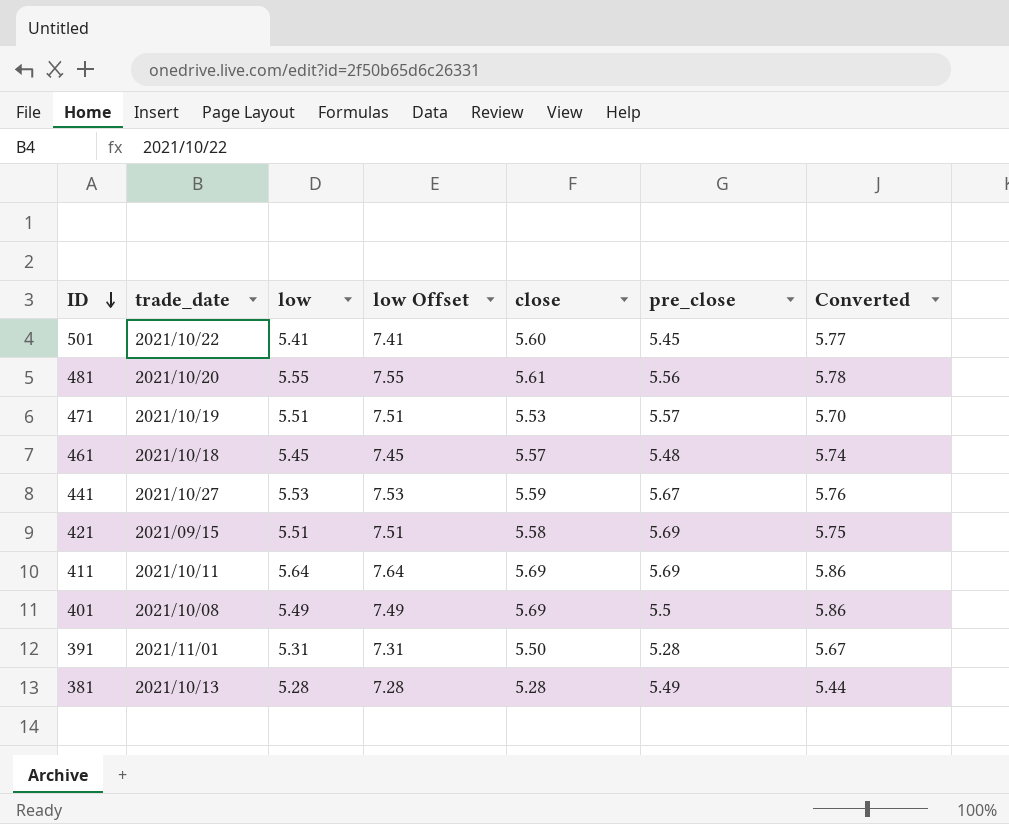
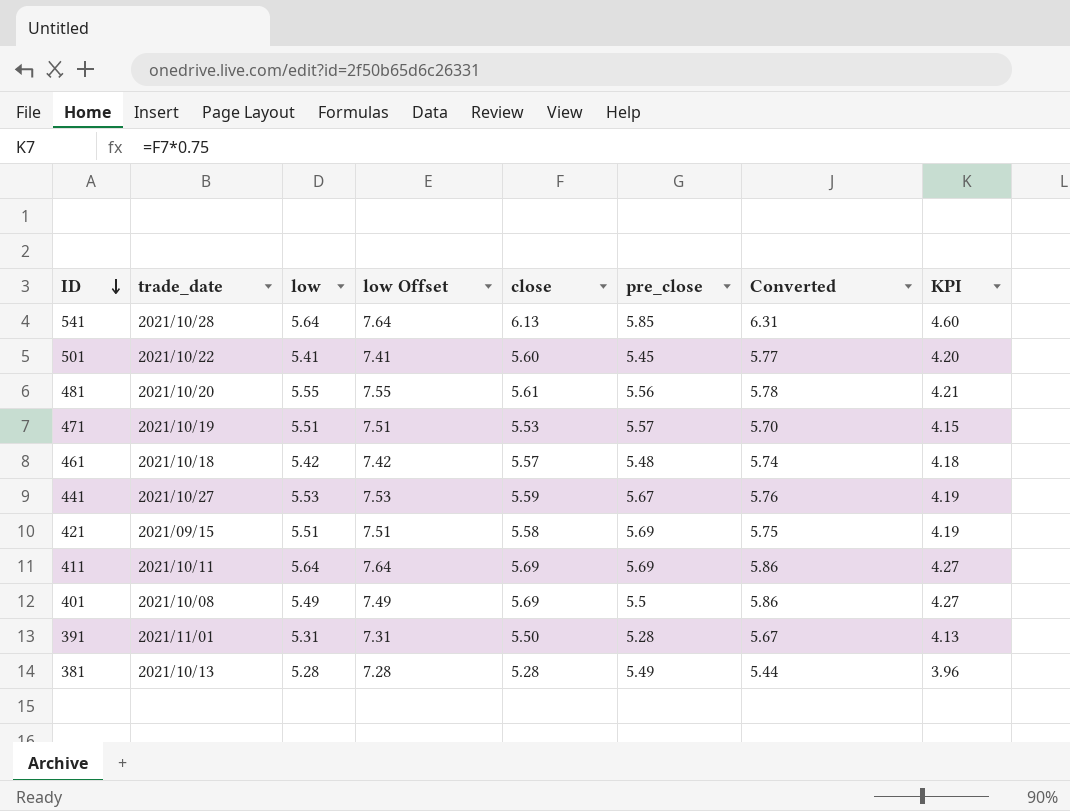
column KPI | formula: none -> [close] * 0.75
row 541: none -> 2021/10/28 | 5.64 | 7.64 | 6.13 | 5.85 | 6.31 | 4.60
461 | low: 5.45 -> 5.42
461 | low Offset: 7.45 -> 7.42

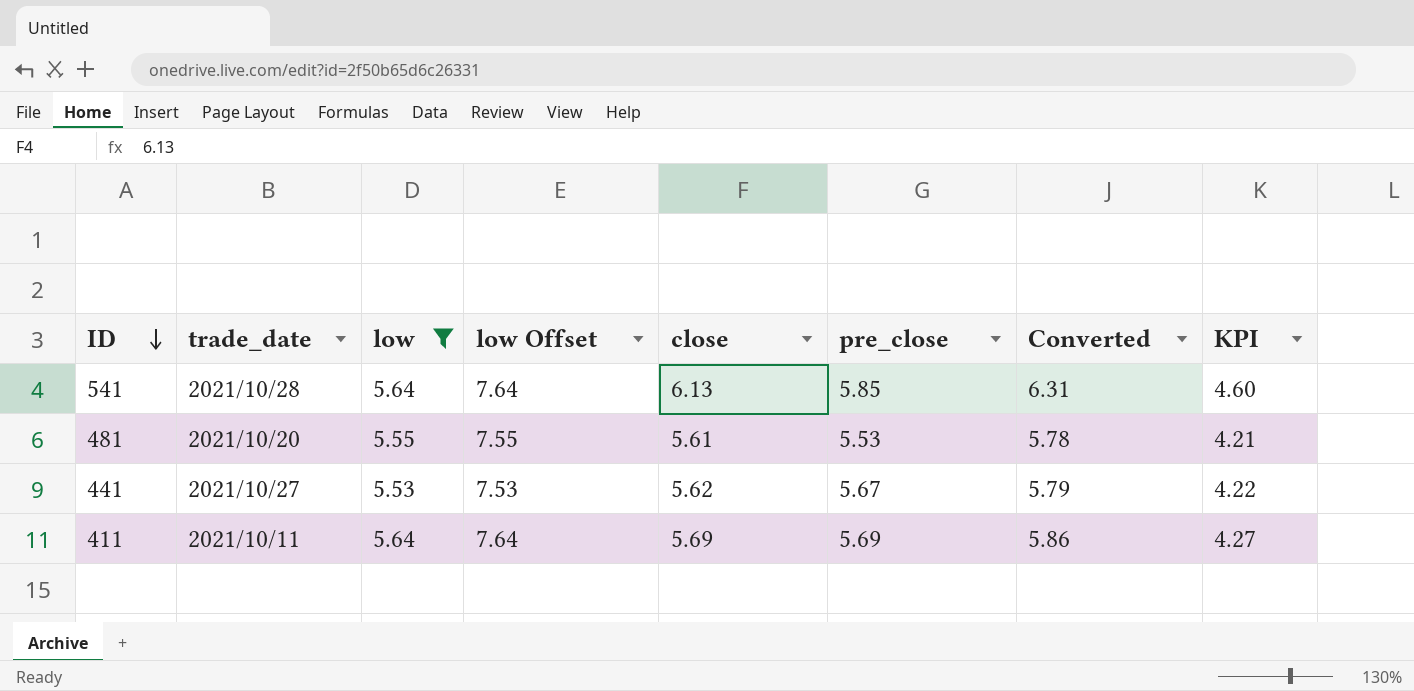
filter: none -> low >= 5.53
481 | pre_close: 5.56 -> 5.53
441 | close: 5.59 -> 5.62
441 | Converted: 5.76 -> 5.79
441 | KPI: 4.19 -> 4.22

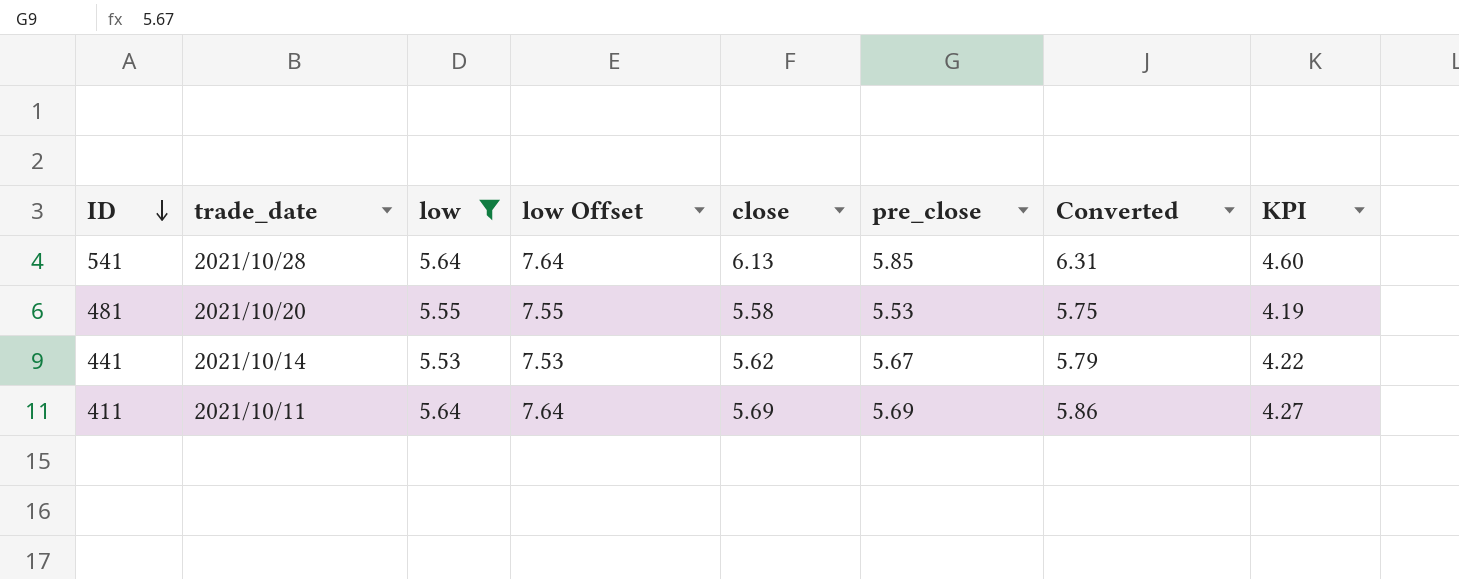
481 | close: 5.61 -> 5.58
481 | Converted: 5.78 -> 5.75
481 | KPI: 4.21 -> 4.19
441 | trade_date: 2021/10/27 -> 2021/10/14

